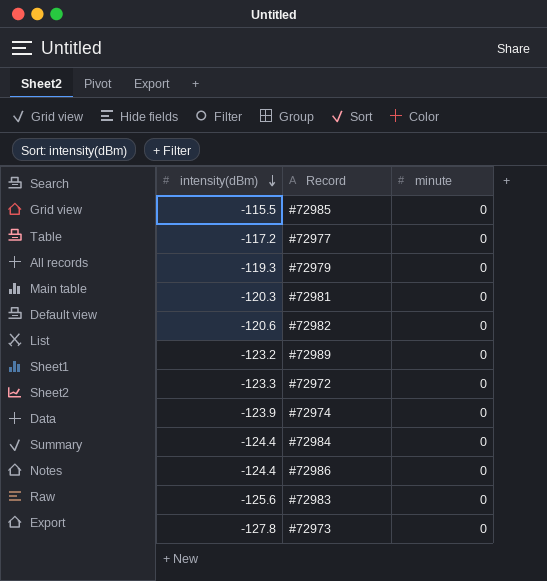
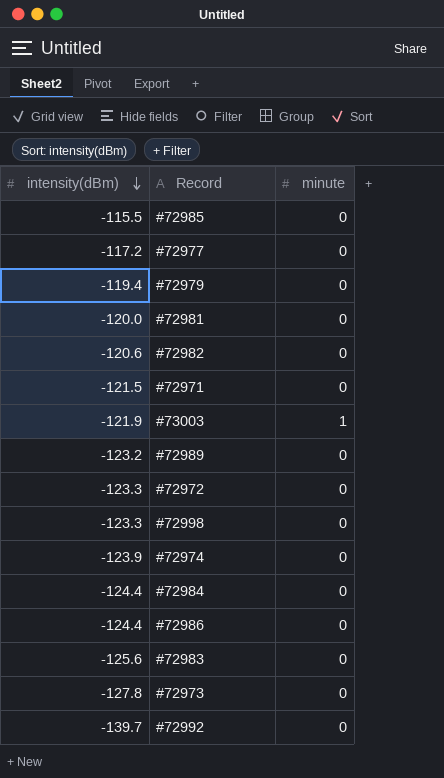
#72979 | intensity(dBm): -119.3 -> -119.4
#72981 | intensity(dBm): -120.3 -> -120.0
row #72971: none -> -121.5 | 0
row #73003: none -> -121.9 | 1
row #72998: none -> -123.3 | 0
row #72992: none -> -139.7 | 0

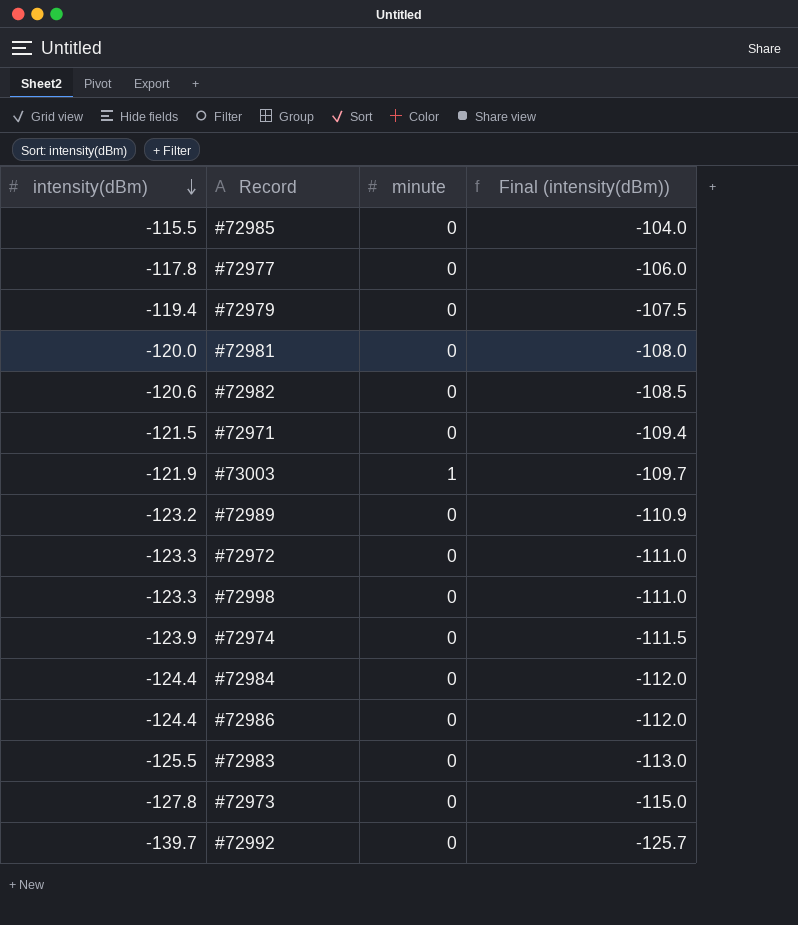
column Final (intensity(dBm)) | formula: none -> [intensity(dBm)] * 0.9
#72977 | intensity(dBm): -117.2 -> -117.8
#72983 | intensity(dBm): -125.6 -> -125.5

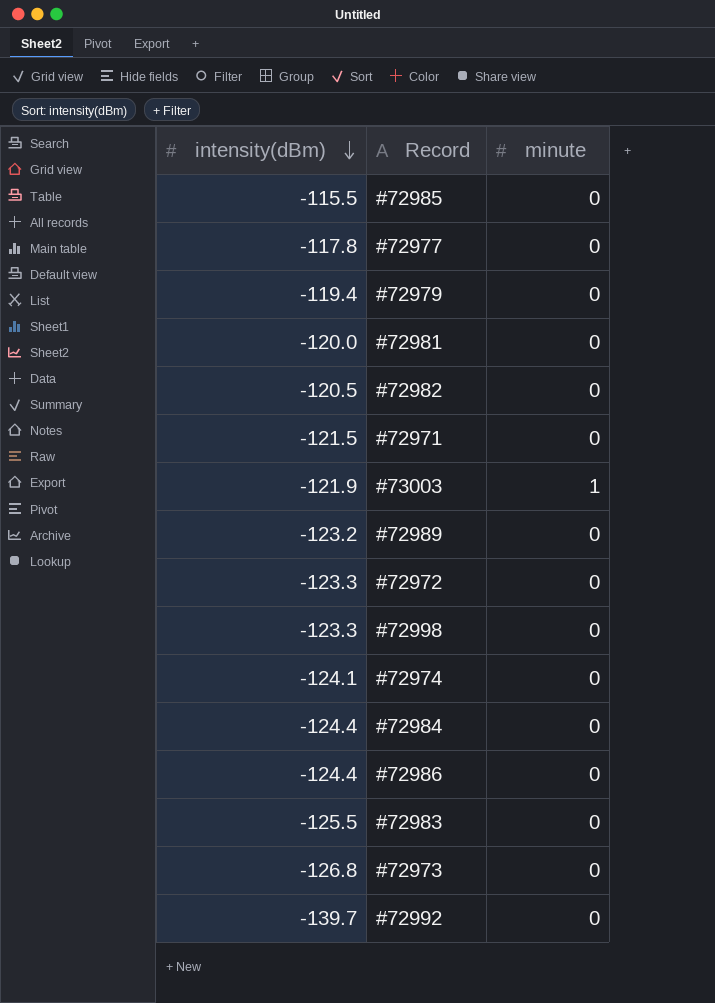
column Final (intensity(dBm)) | formula: [intensity(dBm)] * 0.9 -> none
#72982 | intensity(dBm): -120.6 -> -120.5
#72974 | intensity(dBm): -123.9 -> -124.1
#72973 | intensity(dBm): -127.8 -> -126.8

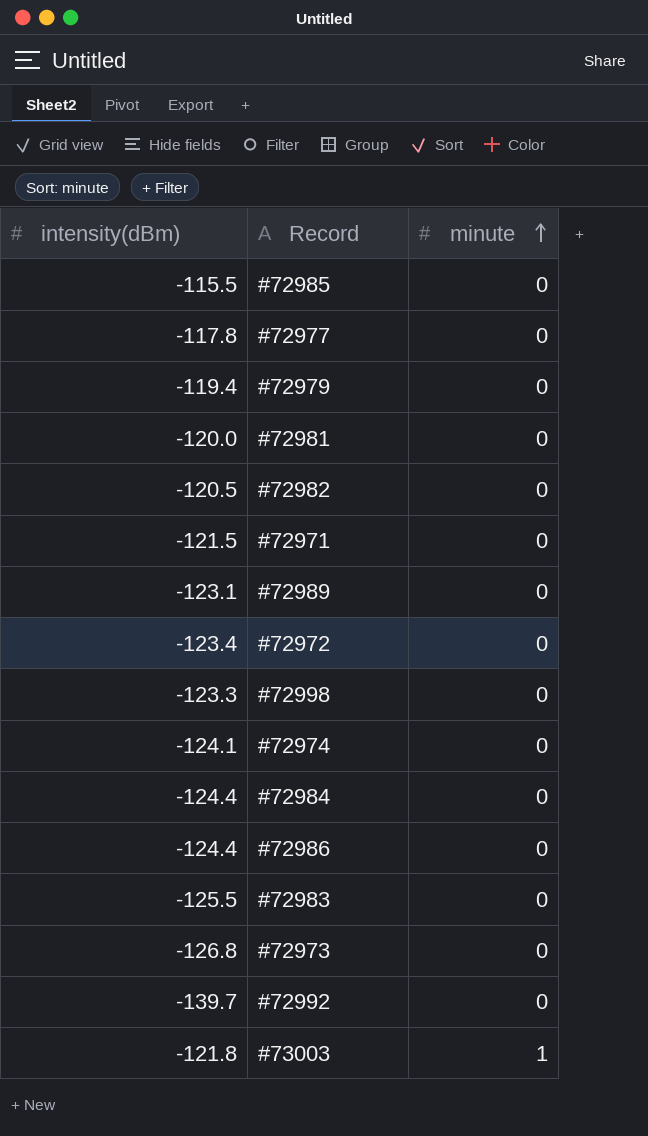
row order: intensity(dBm) descending -> minute ascending
#72989 | intensity(dBm): -123.2 -> -123.1
#72972 | intensity(dBm): -123.3 -> -123.4
#73003 | intensity(dBm): -121.9 -> -121.8

